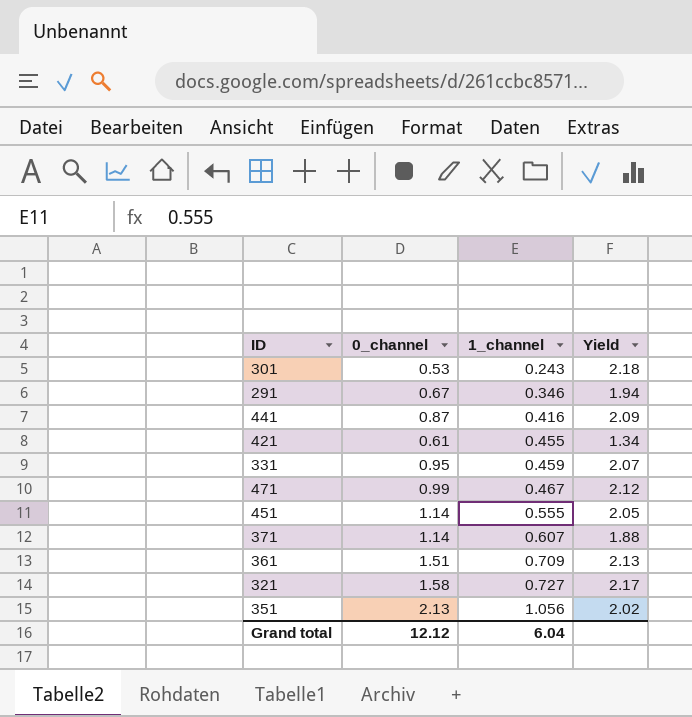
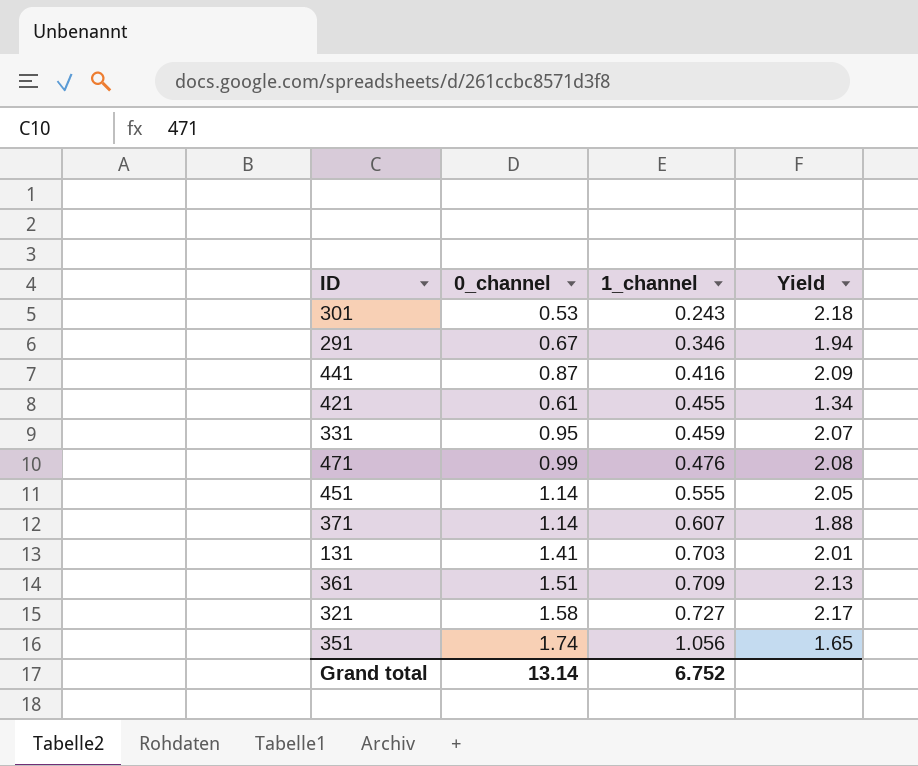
471 | 1_channel: 0.467 -> 0.476
471 | Yield: 2.12 -> 2.08
row 131: none -> 1.41 | 0.703 | 2.01
351 | 0_channel: 2.13 -> 1.74
351 | Yield: 2.02 -> 1.65
Grand total | 0_channel: 12.12 -> 13.14
Grand total | 1_channel: 6.04 -> 6.752

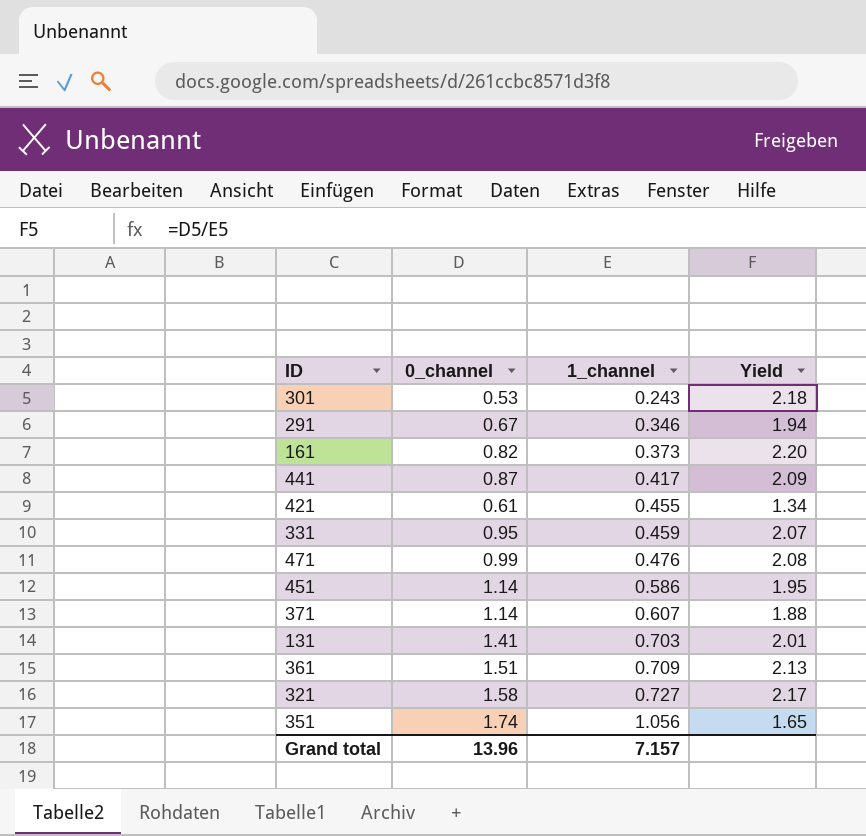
row 161: none -> 0.82 | 0.373 | 2.20
441 | 1_channel: 0.416 -> 0.417
451 | 1_channel: 0.555 -> 0.586
451 | Yield: 2.05 -> 1.95
Grand total | 0_channel: 13.14 -> 13.96
Grand total | 1_channel: 6.752 -> 7.157

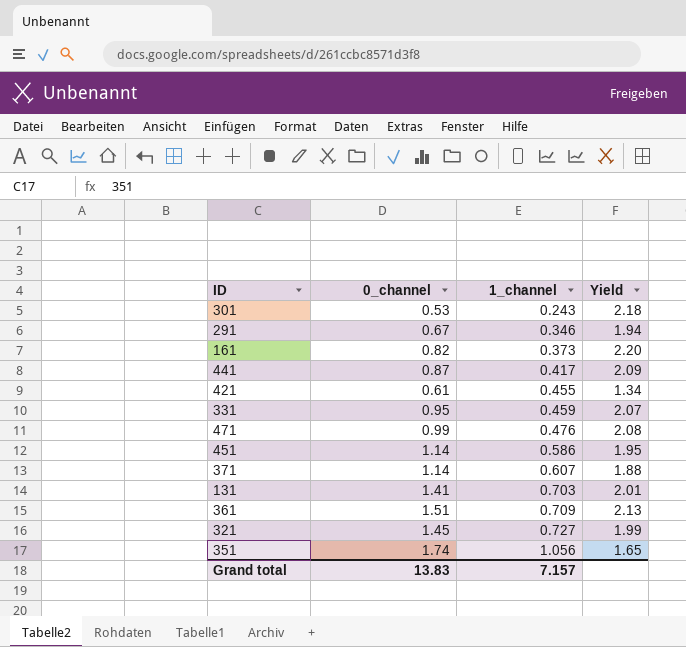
321 | 0_channel: 1.58 -> 1.45
321 | Yield: 2.17 -> 1.99
Grand total | 0_channel: 13.96 -> 13.83

